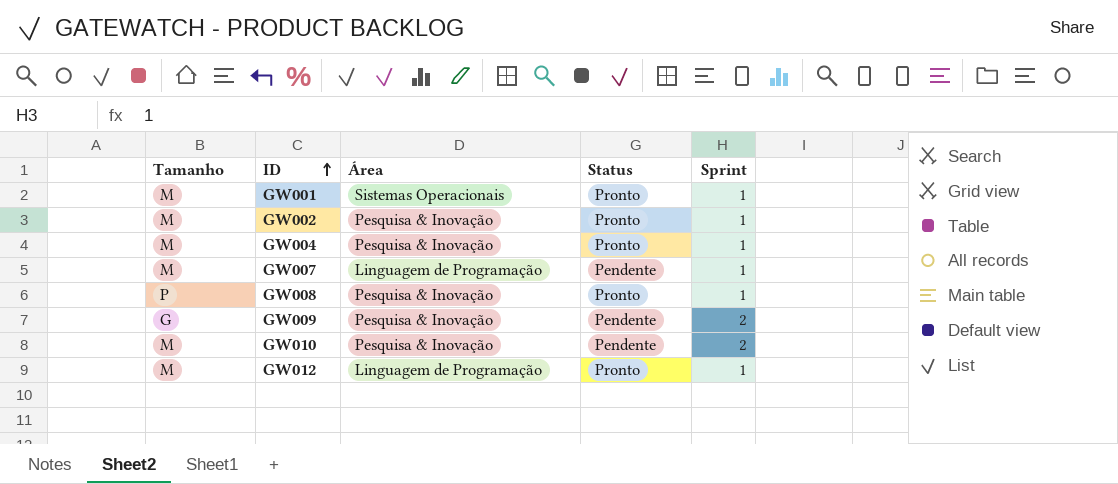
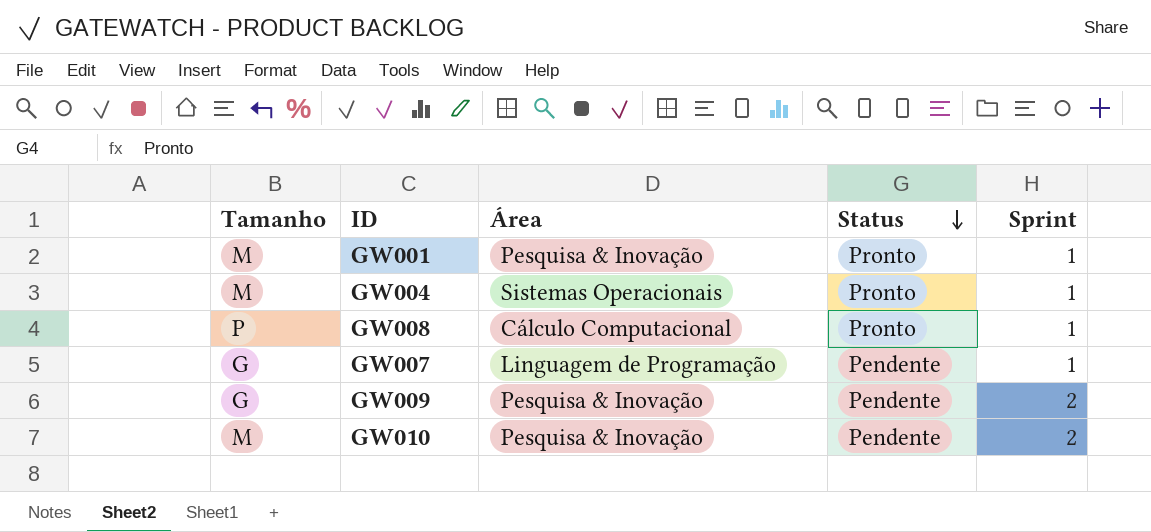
row order: ID ascending -> Status descending
row GW002: M | Pesquisa & Inovação | Pronto | 1 -> none
row GW012: M | Linguagem de Programação | Pronto | 1 -> none
GW001 | Área: Sistemas Operacionais -> Pesquisa & Inovação
GW004 | Área: Pesquisa & Inovação -> Sistemas Operacionais
GW008 | Área: Pesquisa & Inovação -> Cálculo Computacional
GW007 | Tamanho: M -> G

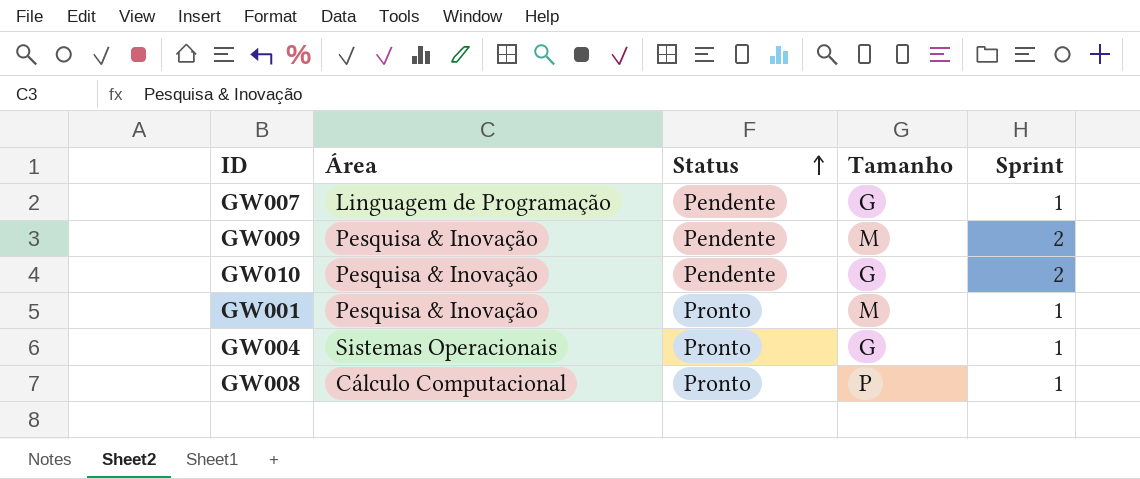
row order: Status descending -> Status ascending
column Tamanho | position: 1 -> 4
GW009 | Tamanho: G -> M
GW010 | Tamanho: M -> G
GW004 | Tamanho: M -> G

